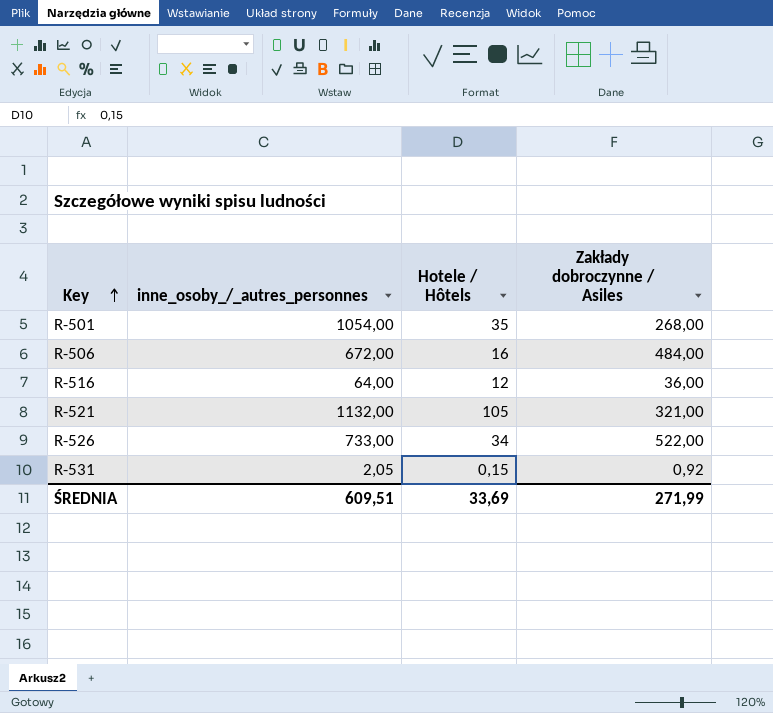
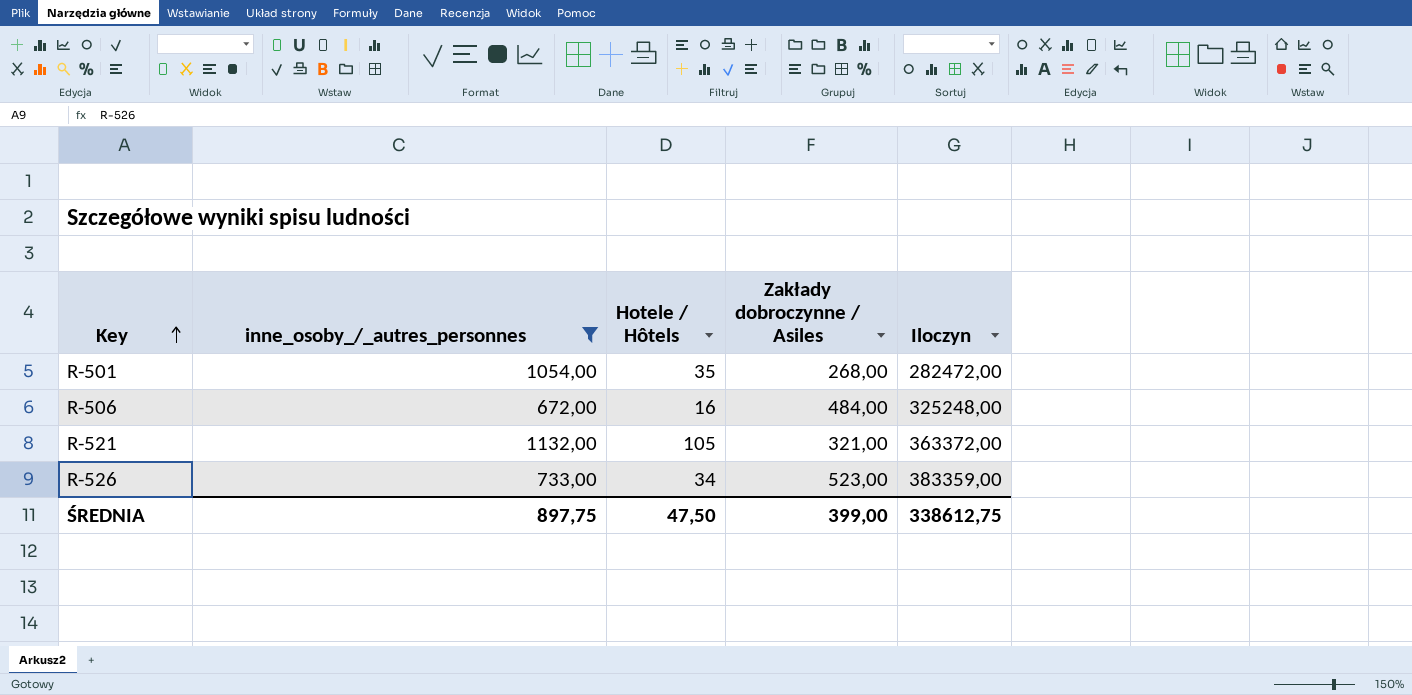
filter: none -> inne_osoby_/_autres_personnes >= 672,00
column Iloczyn | formula: none -> [inne_osoby_/_autres_personnes] * [Zakłady dobroczynne / Asiles]
R-526 | Zakłady dobroczynne / Asiles: 522,00 -> 523,00
ŚREDNIA | inne_osoby_/_autres_personnes: 609,51 -> 897,75
ŚREDNIA | Hotele / Hôtels: 33,69 -> 47,50
ŚREDNIA | Zakłady dobroczynne / Asiles: 271,99 -> 399,00

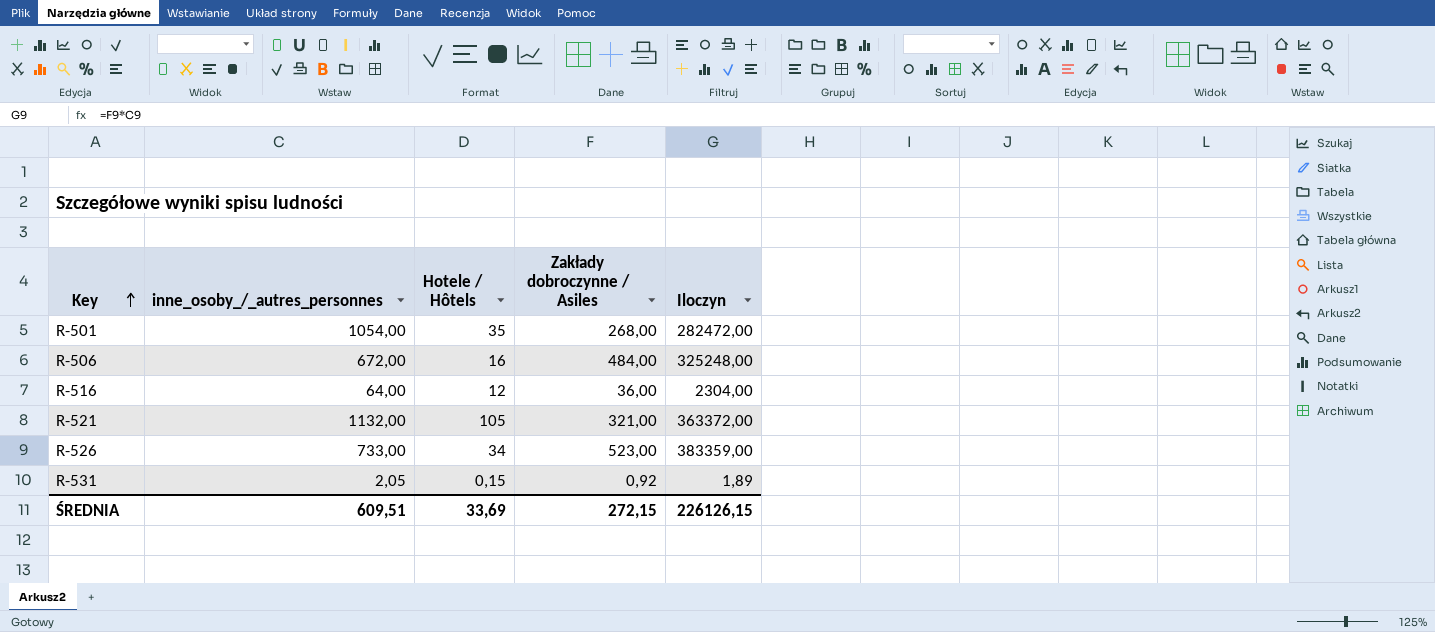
filter: inne_osoby_/_autres_personnes >= 672,00 -> none
ŚREDNIA | inne_osoby_/_autres_personnes: 897,75 -> 609,51
ŚREDNIA | Hotele / Hôtels: 47,50 -> 33,69
ŚREDNIA | Zakłady dobroczynne / Asiles: 399,00 -> 272,15
ŚREDNIA | Iloczyn: 338612,75 -> 226126,15

